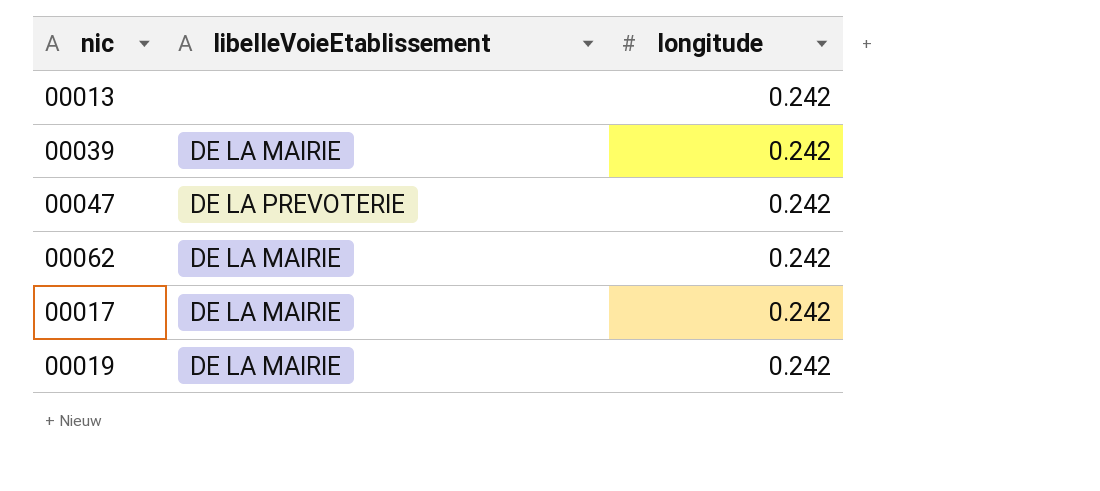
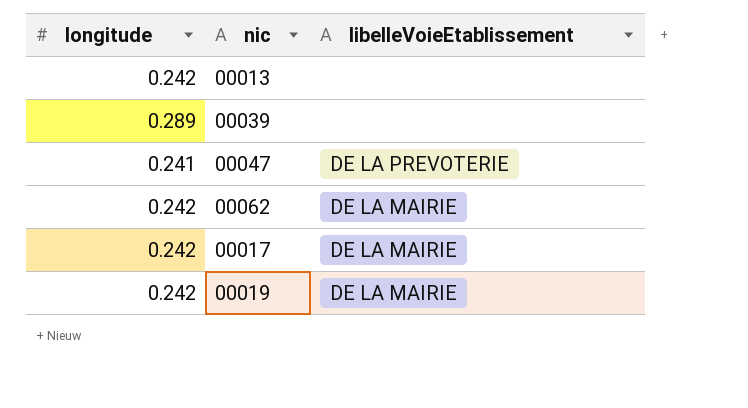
column longitude | position: 3 -> 1
00039 | longitude: 0.242 -> 0.289
00039 | libelleVoieEtablissement: DE LA MAIRIE -> none
00047 | longitude: 0.242 -> 0.241

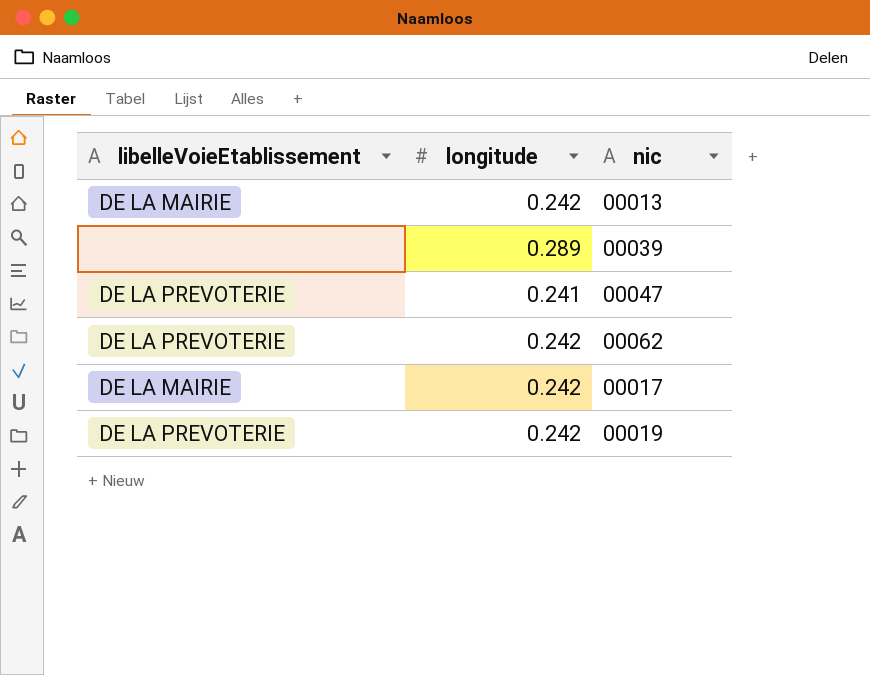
column libelleVoieEtablissement | position: 3 -> 1
00013 | libelleVoieEtablissement: none -> DE LA MAIRIE
00062 | libelleVoieEtablissement: DE LA MAIRIE -> DE LA PREVOTERIE
00019 | libelleVoieEtablissement: DE LA MAIRIE -> DE LA PREVOTERIE

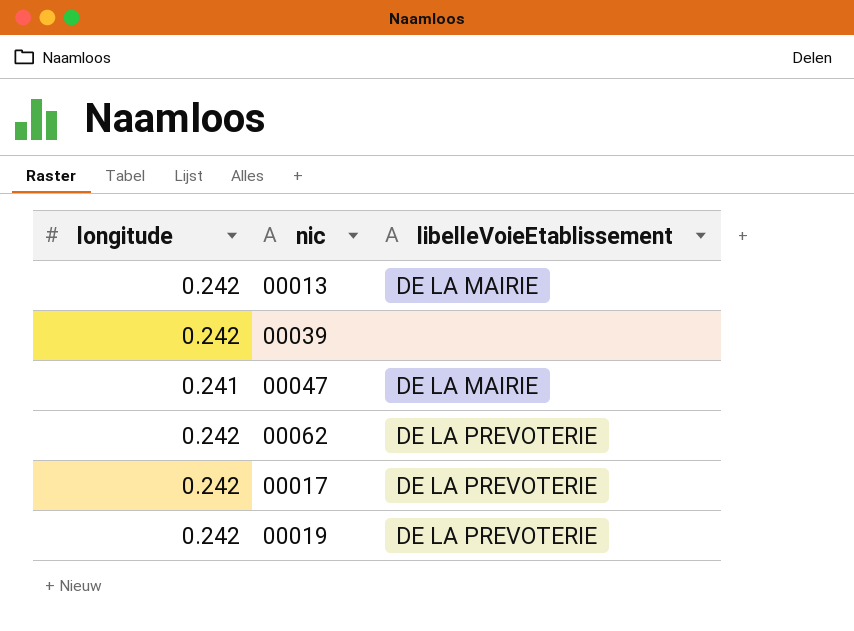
column libelleVoieEtablissement | position: 1 -> 3
00039 | longitude: 0.289 -> 0.242
00047 | libelleVoieEtablissement: DE LA PREVOTERIE -> DE LA MAIRIE
00017 | libelleVoieEtablissement: DE LA MAIRIE -> DE LA PREVOTERIE

